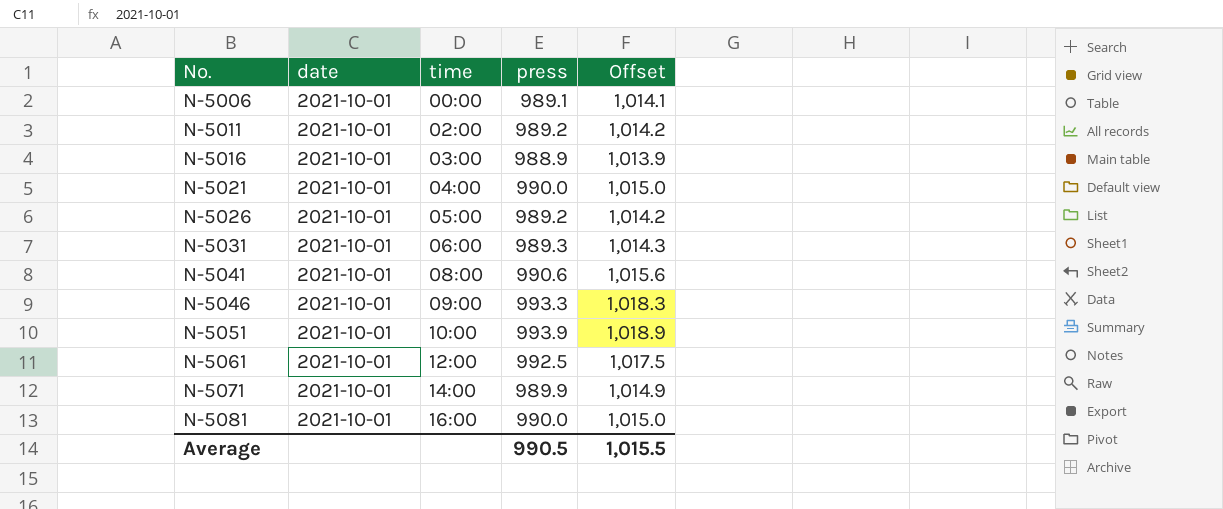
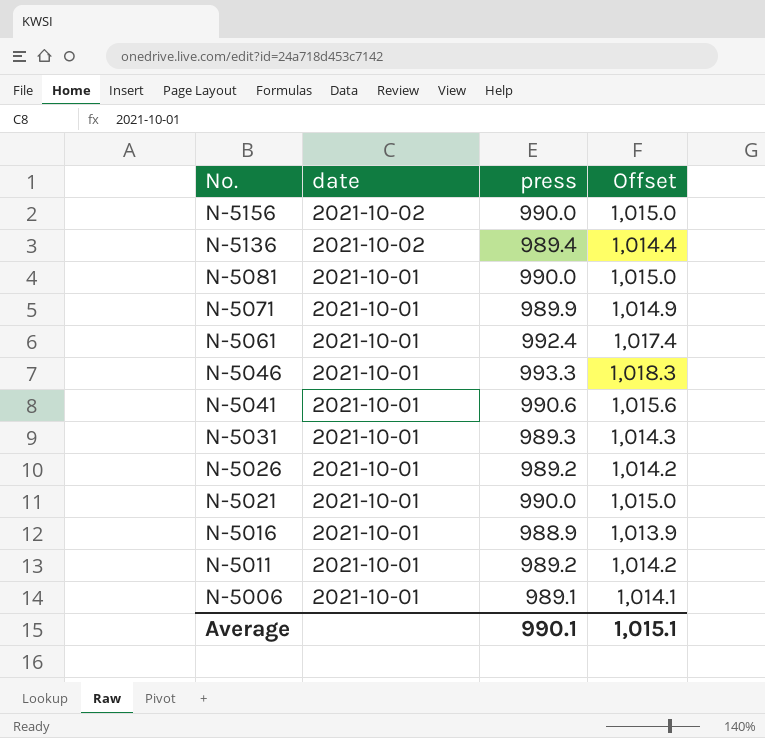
row order: No. ascending -> No. descending
column time | position: 3 -> none
row N-5051: 2021-10-01 | 10:00 | 993.9 | 1,018.9 -> none
row N-5156: none -> 2021-10-02 | 990.0 | 1,015.0
row N-5136: none -> 2021-10-02 | 989.4 | 1,014.4
N-5061 | press: 992.5 -> 992.4
N-5061 | Offset: 1,017.5 -> 1,017.4
Average | press: 990.5 -> 990.1
Average | Offset: 1,015.5 -> 1,015.1

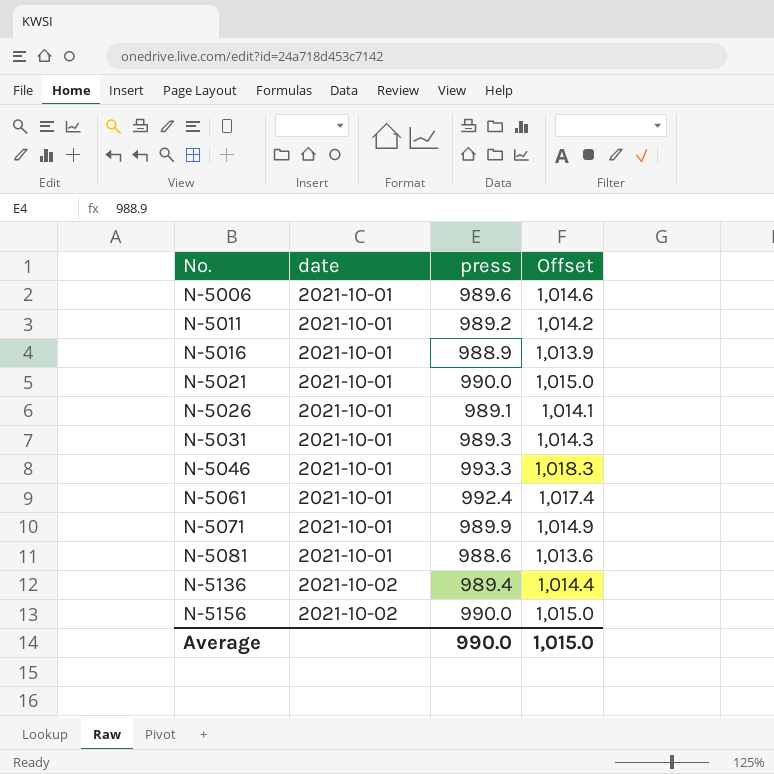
row order: No. descending -> No. ascending
row N-5041: 2021-10-01 | 990.6 | 1,015.6 -> none
N-5006 | press: 989.1 -> 989.6
N-5006 | Offset: 1,014.1 -> 1,014.6
N-5026 | press: 989.2 -> 989.1
N-5026 | Offset: 1,014.2 -> 1,014.1
N-5081 | press: 990.0 -> 988.6
N-5081 | Offset: 1,015.0 -> 1,013.6
Average | press: 990.1 -> 990.0
Average | Offset: 1,015.1 -> 1,015.0

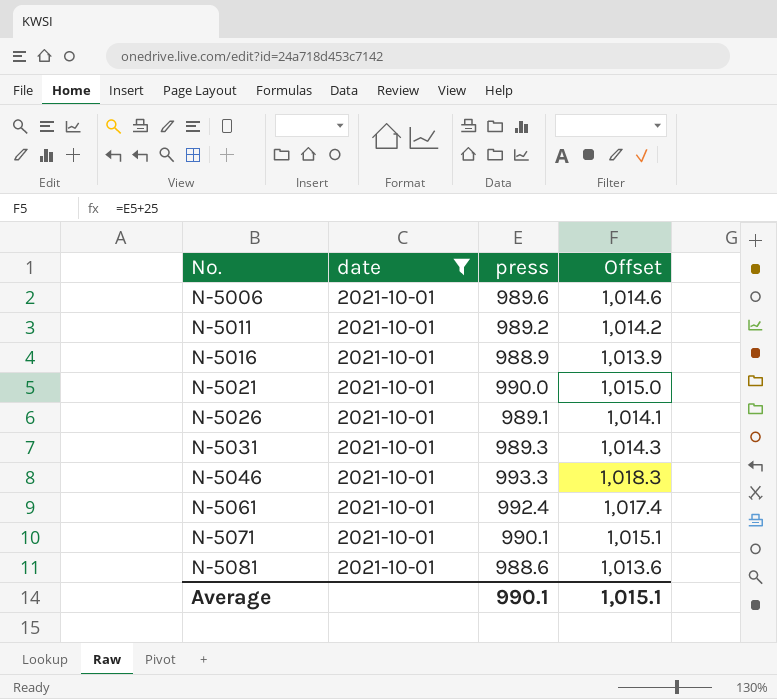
filter: none -> date = 2021-10-01
N-5071 | press: 989.9 -> 990.1
N-5071 | Offset: 1,014.9 -> 1,015.1
Average | press: 990.0 -> 990.1
Average | Offset: 1,015.0 -> 1,015.1

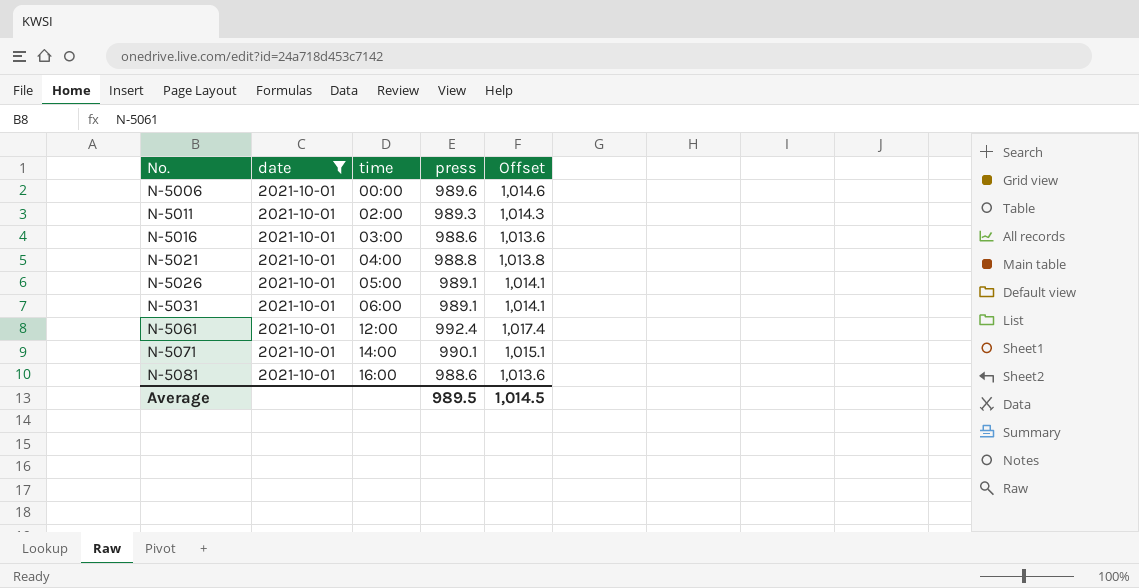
column time | position: none -> 3
row N-5046: 2021-10-01 | 993.3 | 1,018.3 -> none
N-5011 | press: 989.2 -> 989.3
N-5011 | Offset: 1,014.2 -> 1,014.3
N-5016 | press: 988.9 -> 988.6
N-5016 | Offset: 1,013.9 -> 1,013.6
N-5021 | press: 990.0 -> 988.8
N-5021 | Offset: 1,015.0 -> 1,013.8
N-5031 | press: 989.3 -> 989.1
N-5031 | Offset: 1,014.3 -> 1,014.1
Average | press: 990.1 -> 989.5
Average | Offset: 1,015.1 -> 1,014.5

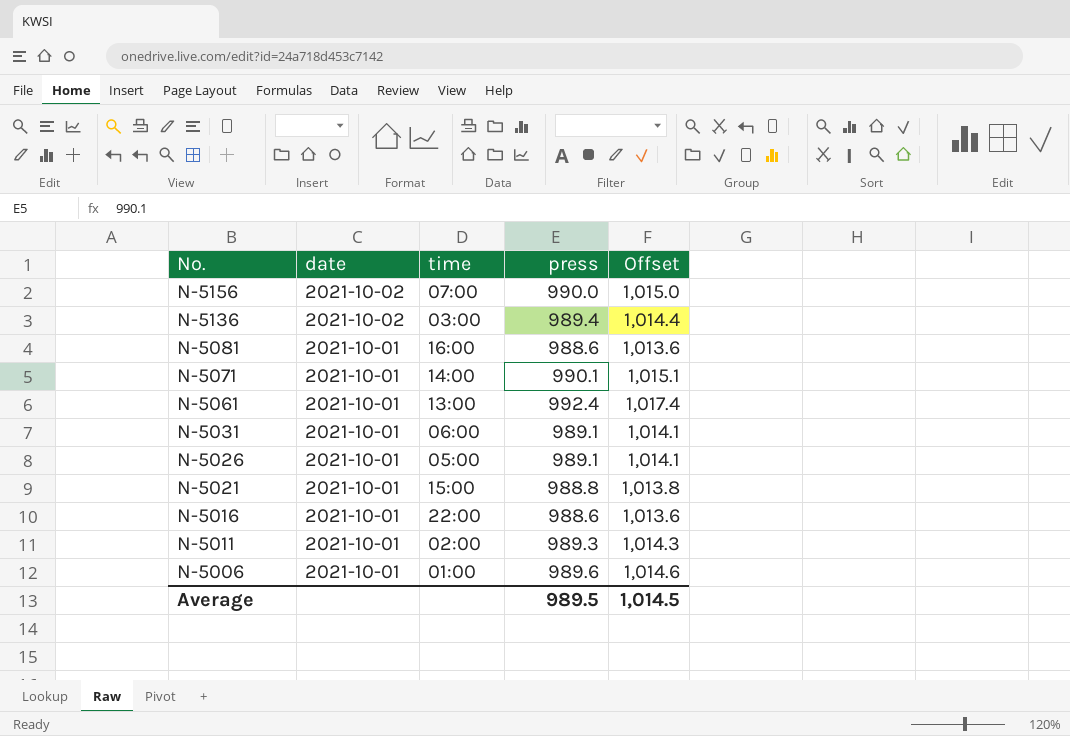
filter: date = 2021-10-01 -> none
row order: No. ascending -> No. descending
N-5061 | time: 12:00 -> 13:00
N-5021 | time: 04:00 -> 15:00
N-5016 | time: 03:00 -> 22:00
N-5006 | time: 00:00 -> 01:00

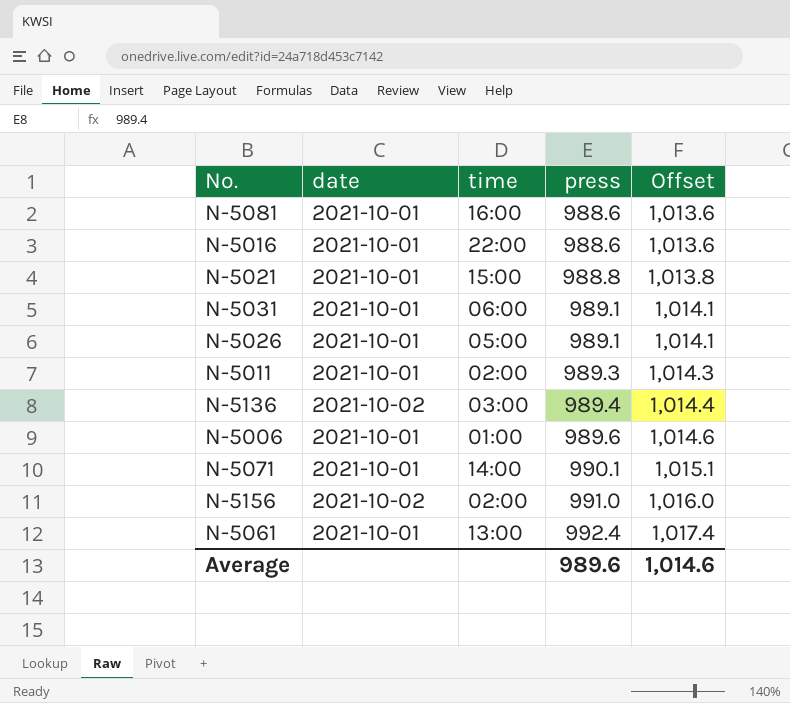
row order: No. descending -> press ascending
N-5156 | time: 07:00 -> 02:00
N-5156 | press: 990.0 -> 991.0
N-5156 | Offset: 1,015.0 -> 1,016.0
Average | press: 989.5 -> 989.6
Average | Offset: 1,014.5 -> 1,014.6

